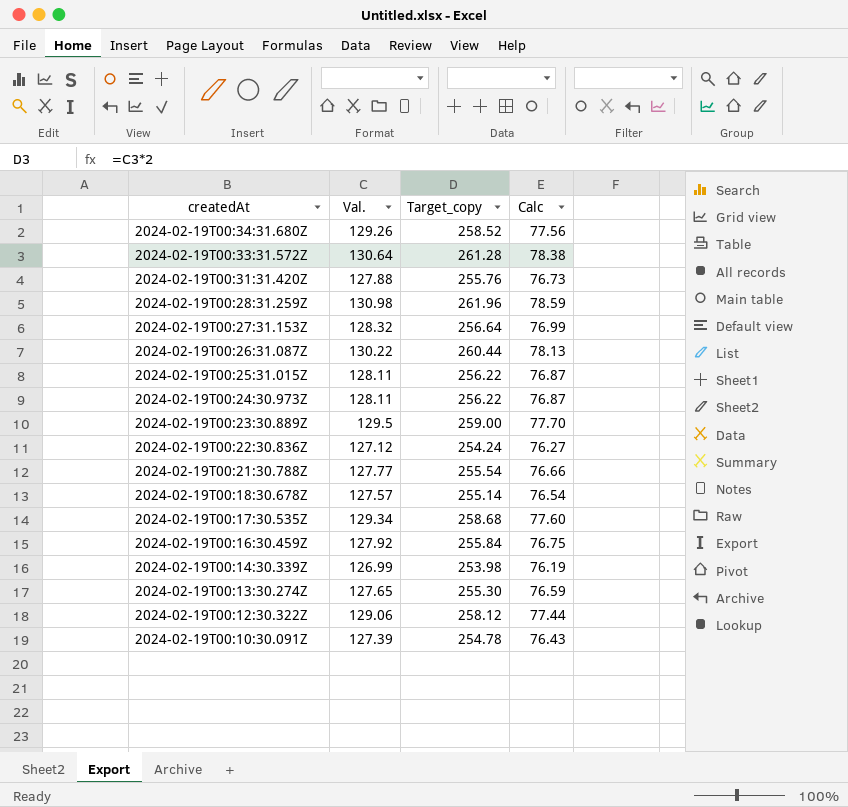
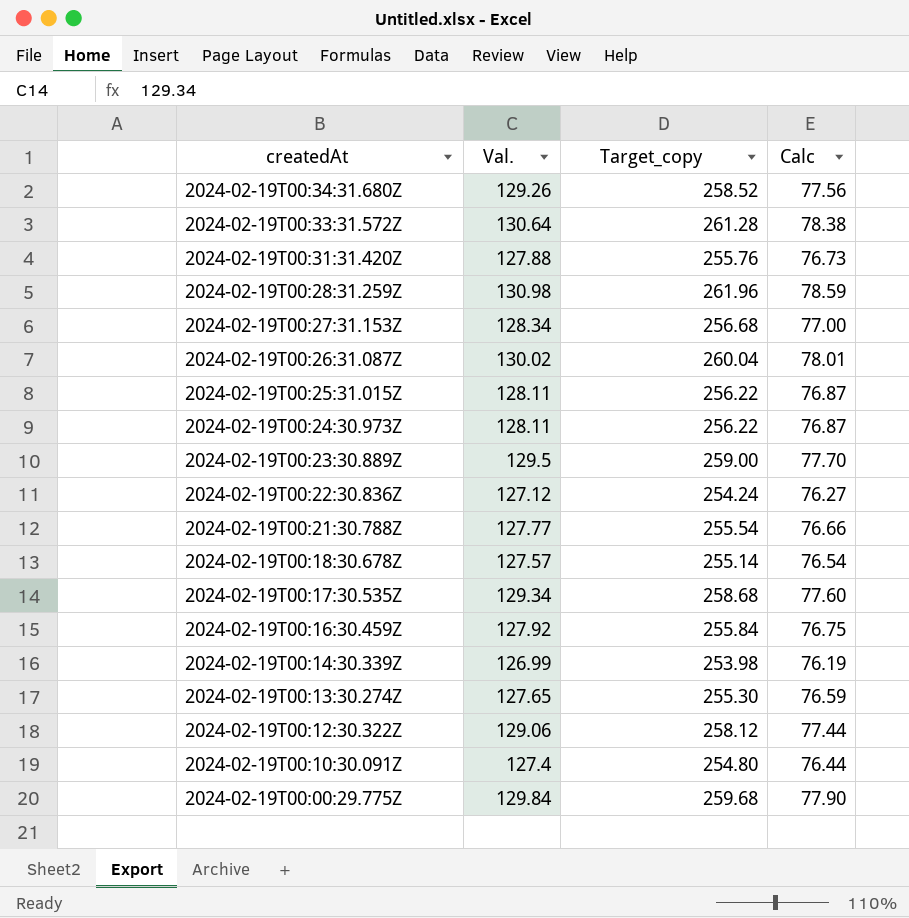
2024-02-19T00:27:31.153Z | Val.: 128.32 -> 128.34
2024-02-19T00:27:31.153Z | Target_copy: 256.64 -> 256.68
2024-02-19T00:27:31.153Z | Calc: 76.99 -> 77.00
2024-02-19T00:26:31.087Z | Val.: 130.22 -> 130.02
2024-02-19T00:26:31.087Z | Target_copy: 260.44 -> 260.04
2024-02-19T00:26:31.087Z | Calc: 78.13 -> 78.01
2024-02-19T00:10:30.091Z | Val.: 127.39 -> 127.4
2024-02-19T00:10:30.091Z | Target_copy: 254.78 -> 254.80
2024-02-19T00:10:30.091Z | Calc: 76.43 -> 76.44
row 2024-02-19T00:00:29.775Z: none -> 129.84 | 259.68 | 77.90

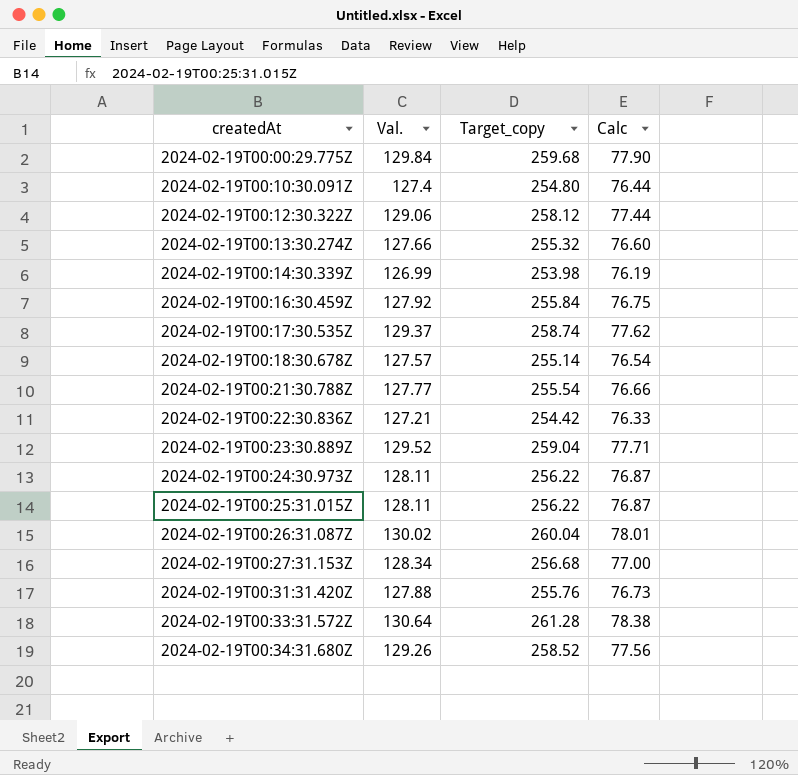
row order: createdAt descending -> createdAt ascending
row 2024-02-19T00:28:31.259Z: 130.98 | 261.96 | 78.59 -> none
2024-02-19T00:13:30.274Z | Val.: 127.65 -> 127.66
2024-02-19T00:13:30.274Z | Target_copy: 255.30 -> 255.32
2024-02-19T00:13:30.274Z | Calc: 76.59 -> 76.60
2024-02-19T00:17:30.535Z | Val.: 129.34 -> 129.37
2024-02-19T00:17:30.535Z | Target_copy: 258.68 -> 258.74
2024-02-19T00:17:30.535Z | Calc: 77.60 -> 77.62
2024-02-19T00:22:30.836Z | Val.: 127.12 -> 127.21
2024-02-19T00:22:30.836Z | Target_copy: 254.24 -> 254.42
2024-02-19T00:22:30.836Z | Calc: 76.27 -> 76.33
2024-02-19T00:23:30.889Z | Val.: 129.5 -> 129.52
2024-02-19T00:23:30.889Z | Target_copy: 259.00 -> 259.04
2024-02-19T00:23:30.889Z | Calc: 77.70 -> 77.71

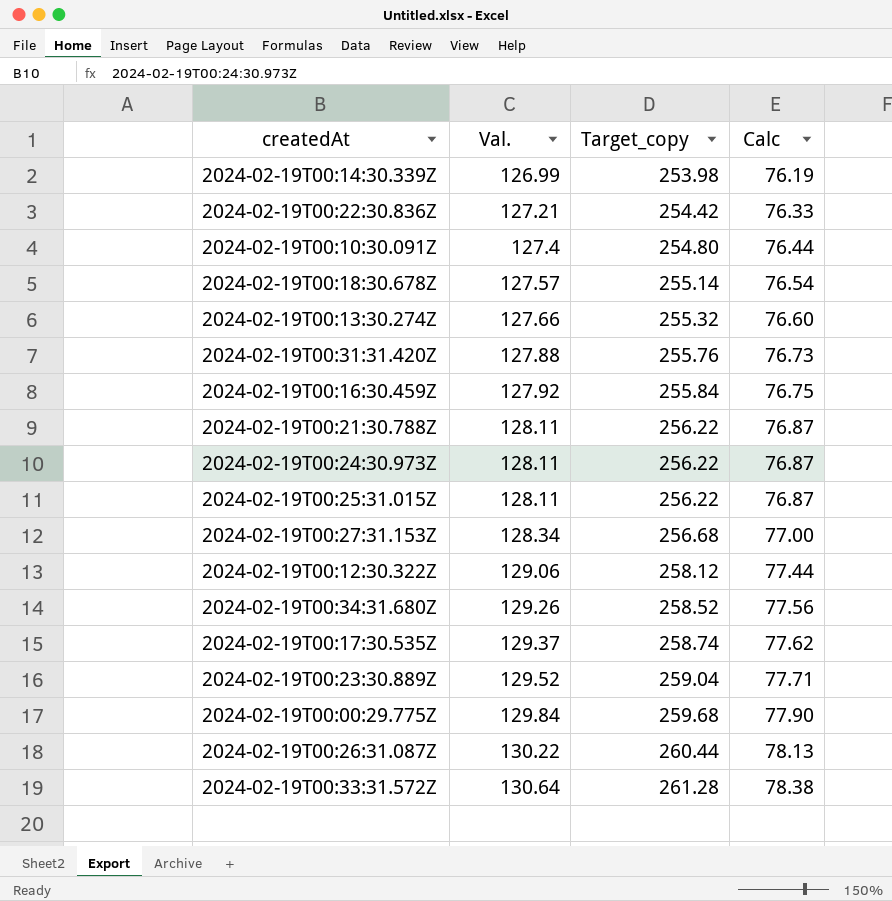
row order: createdAt ascending -> Val. ascending
2024-02-19T00:21:30.788Z | Val.: 127.77 -> 128.11
2024-02-19T00:21:30.788Z | Target_copy: 255.54 -> 256.22
2024-02-19T00:21:30.788Z | Calc: 76.66 -> 76.87
2024-02-19T00:26:31.087Z | Val.: 130.02 -> 130.22
2024-02-19T00:26:31.087Z | Target_copy: 260.04 -> 260.44
2024-02-19T00:26:31.087Z | Calc: 78.01 -> 78.13

